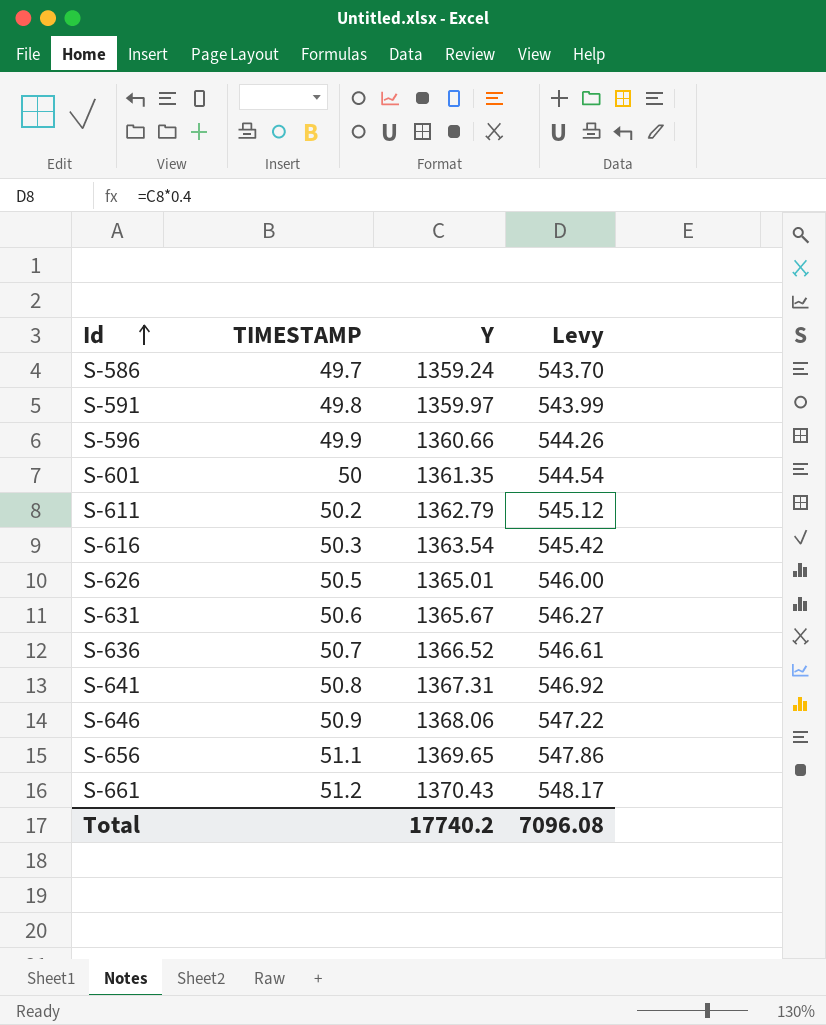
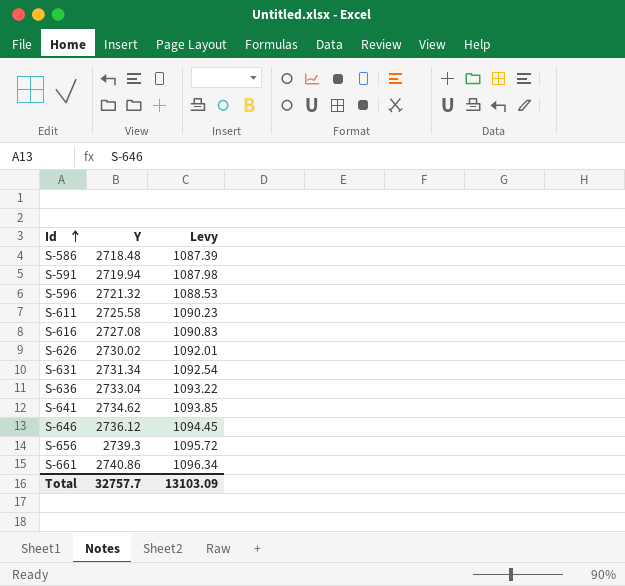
column TIMESTAMP | position: 2 -> none
row S-601: 50 | 1361.35 | 544.54 -> none
S-586 | Y: 1359.24 -> 2718.48
S-586 | Levy: 543.70 -> 1087.39
S-591 | Y: 1359.97 -> 2719.94
S-591 | Levy: 543.99 -> 1087.98
S-596 | Y: 1360.66 -> 2721.32
S-596 | Levy: 544.26 -> 1088.53
S-611 | Y: 1362.79 -> 2725.58
S-611 | Levy: 545.12 -> 1090.23
S-616 | Y: 1363.54 -> 2727.08
S-616 | Levy: 545.42 -> 1090.83
S-626 | Y: 1365.01 -> 2730.02
S-626 | Levy: 546.00 -> 1092.01
S-631 | Y: 1365.67 -> 2731.34
S-631 | Levy: 546.27 -> 1092.54
S-636 | Y: 1366.52 -> 2733.04
S-636 | Levy: 546.61 -> 1093.22
S-641 | Y: 1367.31 -> 2734.62
S-641 | Levy: 546.92 -> 1093.85
S-646 | Y: 1368.06 -> 2736.12
S-646 | Levy: 547.22 -> 1094.45
S-656 | Y: 1369.65 -> 2739.3
S-656 | Levy: 547.86 -> 1095.72
S-661 | Y: 1370.43 -> 2740.86
S-661 | Levy: 548.17 -> 1096.34
Total | Y: 17740.2 -> 32757.7
Total | Levy: 7096.08 -> 13103.09

